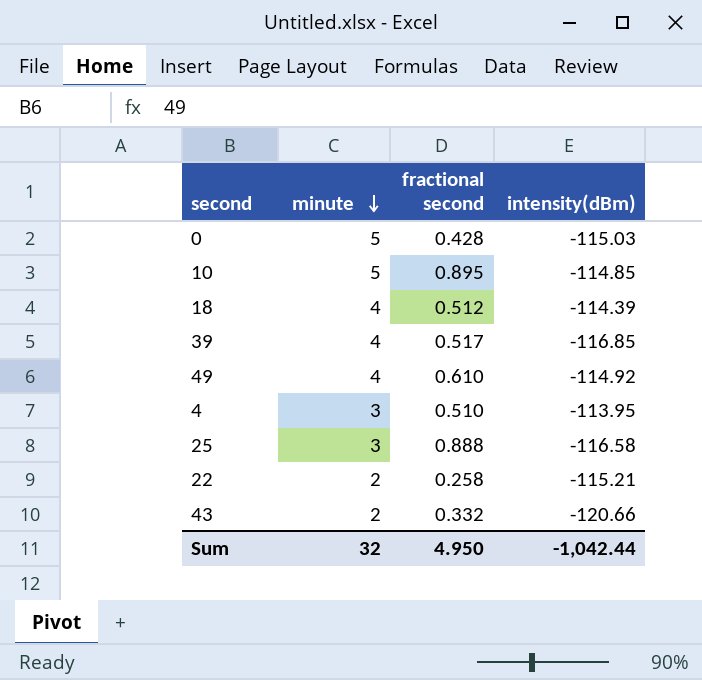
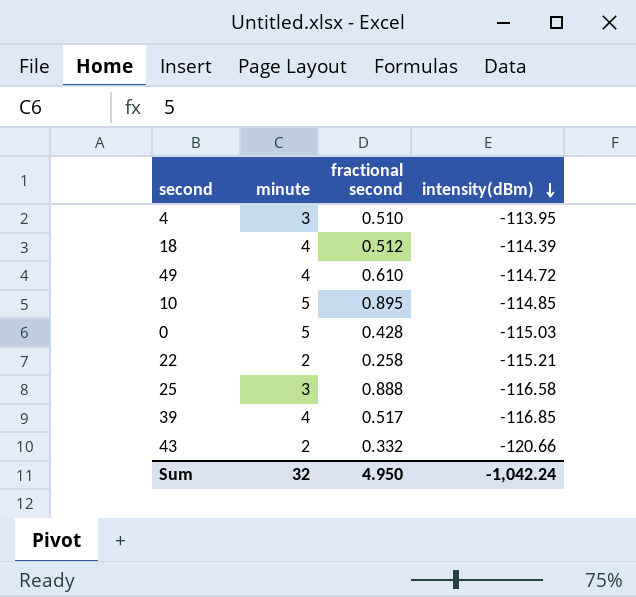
row order: minute descending -> intensity(dBm) descending
49 | intensity(dBm): -114.92 -> -114.72
Sum | intensity(dBm): -1,042.44 -> -1,042.24

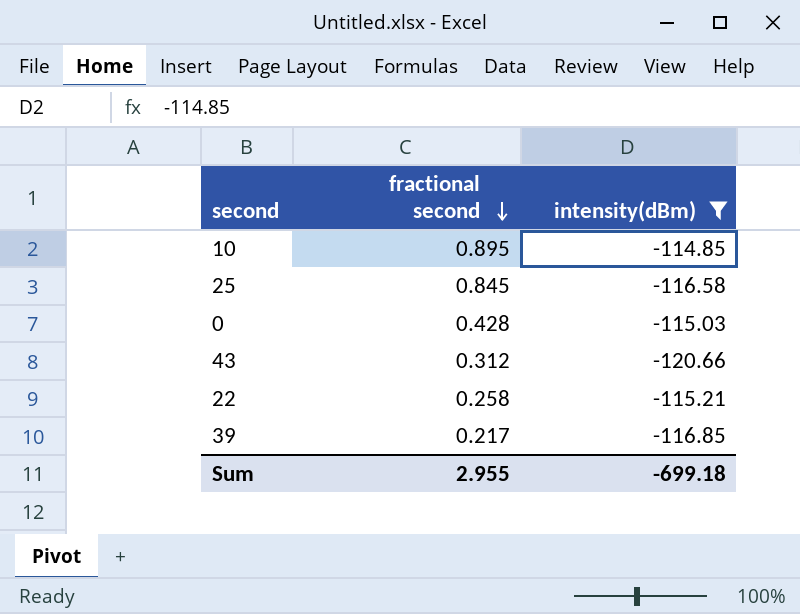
filter: none -> intensity(dBm) <= -114.85
row order: intensity(dBm) descending -> fractional second descending
column minute | position: 2 -> none
25 | fractional second: 0.888 -> 0.845
43 | fractional second: 0.332 -> 0.312
39 | fractional second: 0.517 -> 0.217
Sum | fractional second: 4.950 -> 2.955
Sum | intensity(dBm): -1,042.24 -> -699.18

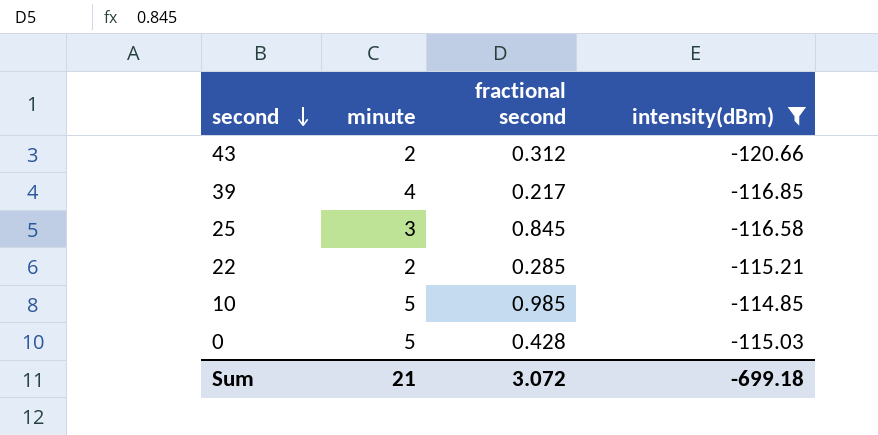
row order: fractional second descending -> second descending
column minute | position: none -> 2
22 | fractional second: 0.258 -> 0.285
10 | fractional second: 0.895 -> 0.985
Sum | fractional second: 2.955 -> 3.072

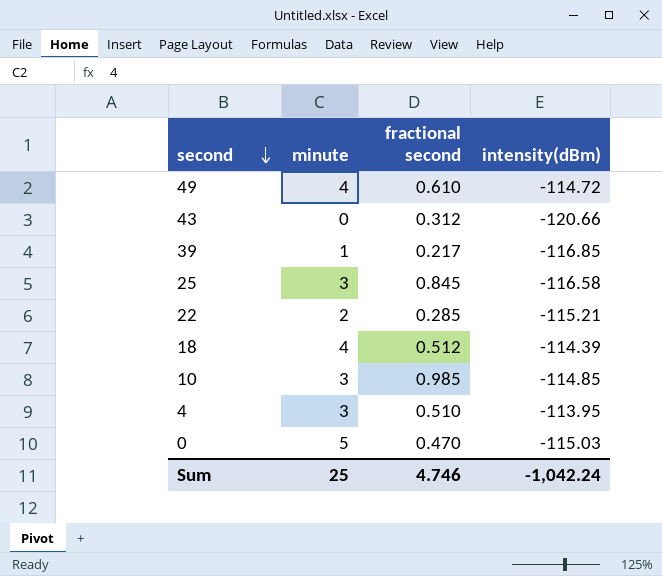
filter: intensity(dBm) <= -114.85 -> none
43 | minute: 2 -> 0
39 | minute: 4 -> 1
10 | minute: 5 -> 3
0 | fractional second: 0.428 -> 0.470
Sum | minute: 21 -> 25
Sum | fractional second: 3.072 -> 4.746
Sum | intensity(dBm): -699.18 -> -1,042.24

